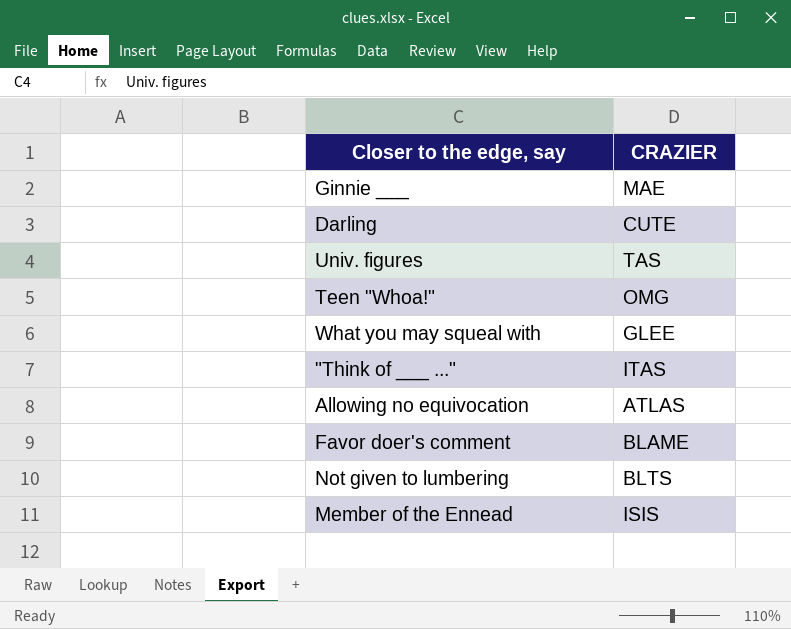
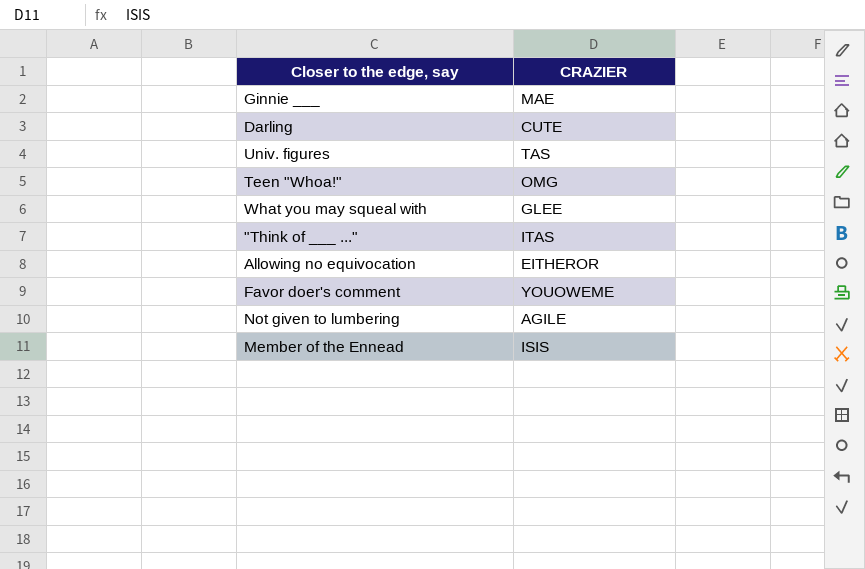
Allowing no equivocation | CRAZIER: ATLAS -> EITHEROR
Favor doer's comment | CRAZIER: BLAME -> YOUOWEME
Not given to lumbering | CRAZIER: BLTS -> AGILE

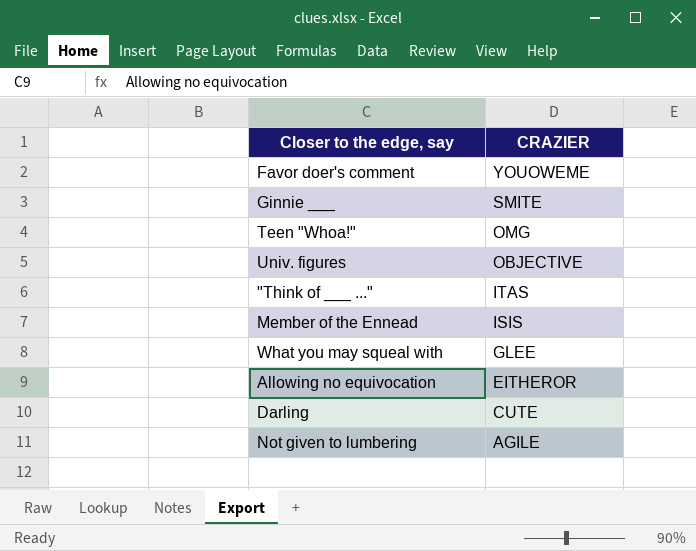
row order: none -> CRAZIER descending
Ginnie ___ | CRAZIER: MAE -> SMITE
Univ. figures | CRAZIER: TAS -> OBJECTIVE

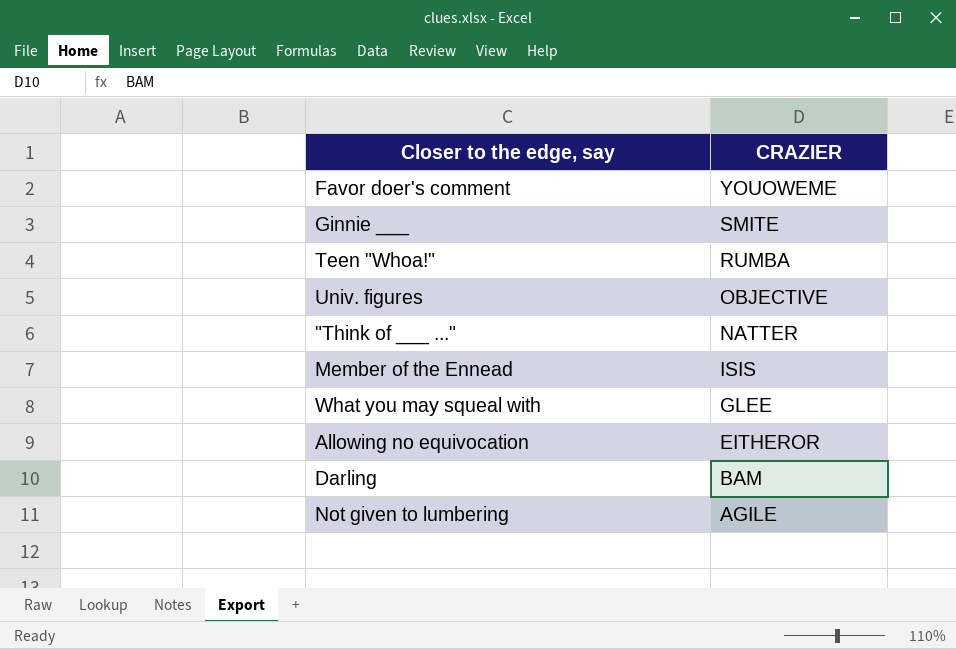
Teen "Whoa!" | CRAZIER: OMG -> RUMBA
"Think of ___ ..." | CRAZIER: ITAS -> NATTER
Darling | CRAZIER: CUTE -> BAM

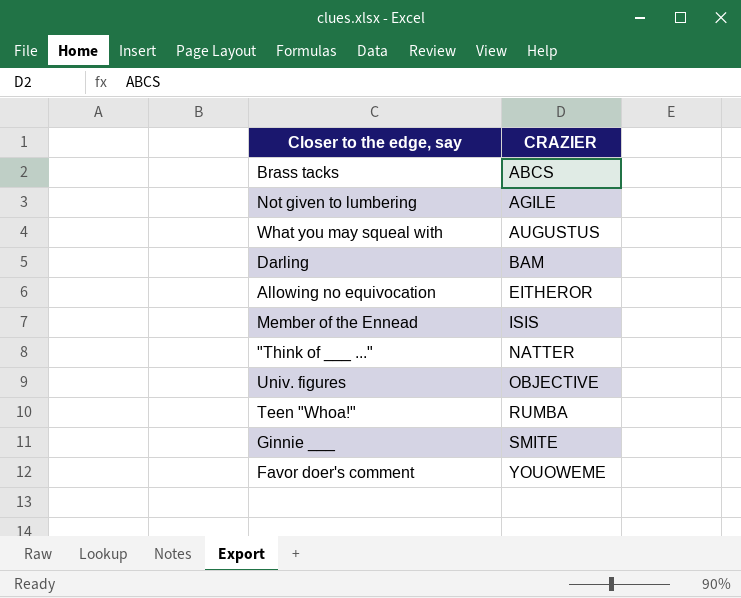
row order: CRAZIER descending -> CRAZIER ascending
row Brass tacks: none -> ABCS
What you may squeal with | CRAZIER: GLEE -> AUGUSTUS

